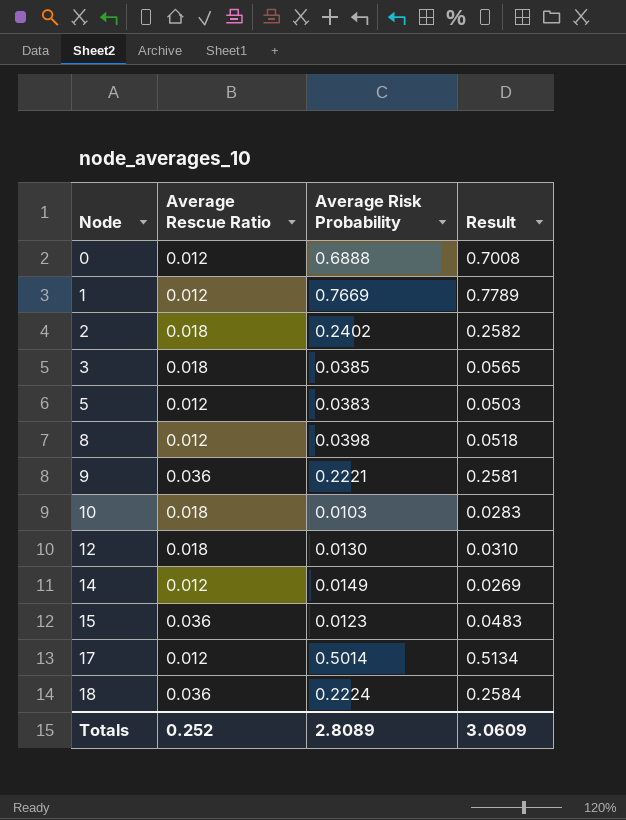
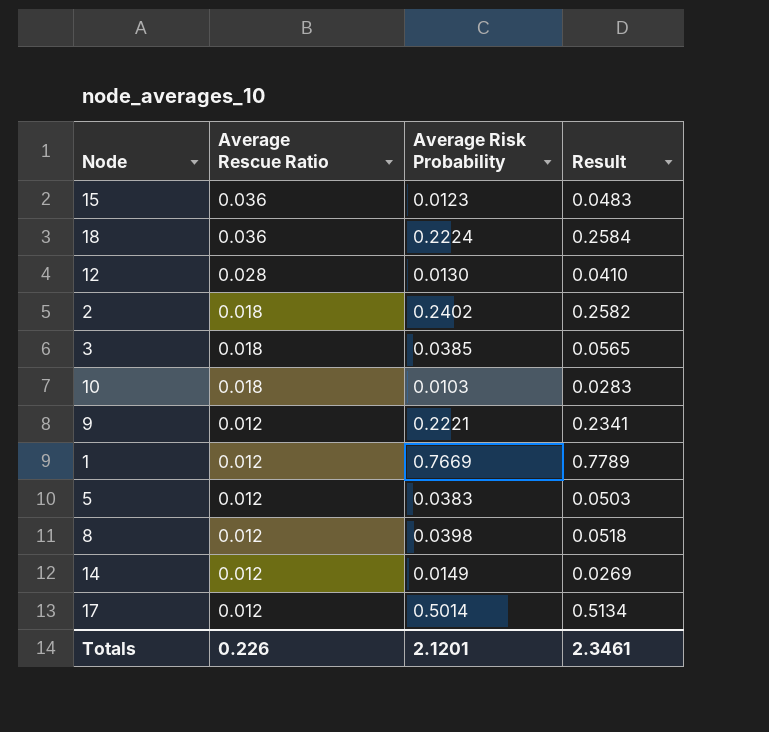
row order: Node ascending -> Average Rescue Ratio descending
row 0: 0.012 | 0.6888 | 0.7008 -> none
12 | Average Rescue Ratio: 0.018 -> 0.028
12 | Result: 0.0310 -> 0.0410
9 | Average Rescue Ratio: 0.036 -> 0.012
9 | Result: 0.2581 -> 0.2341
Totals | Average Rescue Ratio: 0.252 -> 0.226
Totals | Average Risk Probability: 2.8089 -> 2.1201
Totals | Result: 3.0609 -> 2.3461

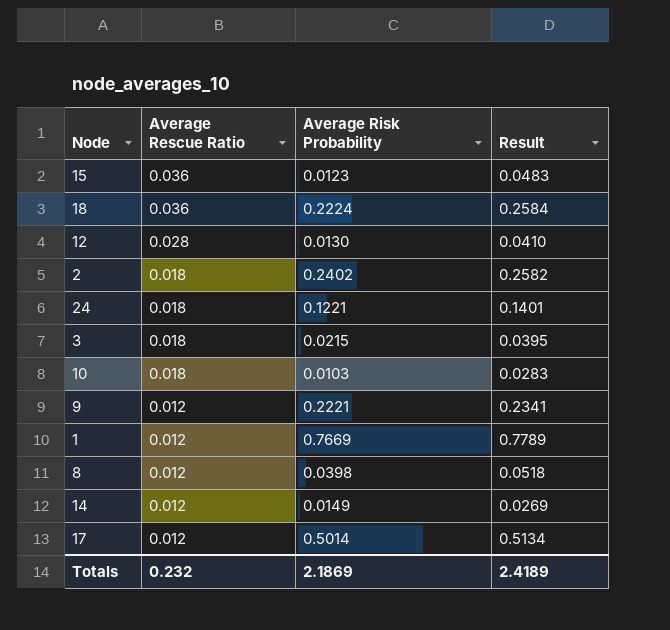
row 5: 0.012 | 0.0383 | 0.0503 -> none
row 24: none -> 0.018 | 0.1221 | 0.1401
3 | Average Risk Probability: 0.0385 -> 0.0215
3 | Result: 0.0565 -> 0.0395
Totals | Average Rescue Ratio: 0.226 -> 0.232
Totals | Average Risk Probability: 2.1201 -> 2.1869
Totals | Result: 2.3461 -> 2.4189

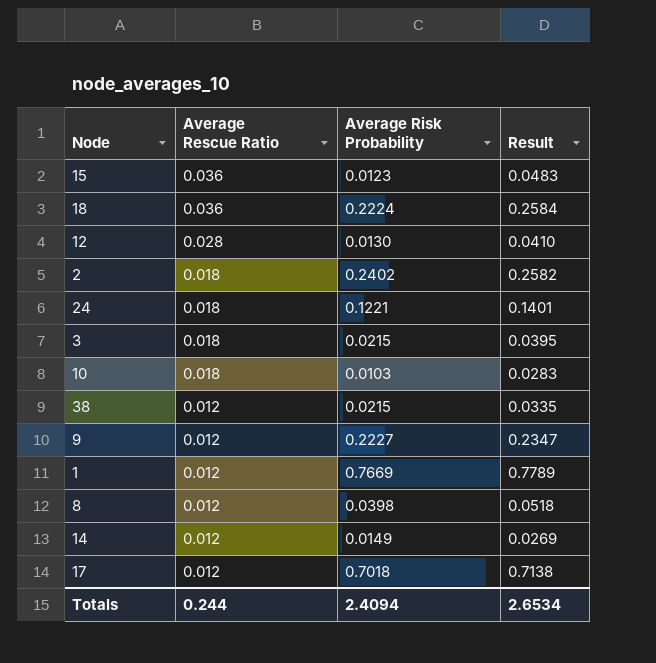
row 38: none -> 0.012 | 0.0215 | 0.0335
9 | Average Risk Probability: 0.2221 -> 0.2227
9 | Result: 0.2341 -> 0.2347
17 | Average Risk Probability: 0.5014 -> 0.7018
17 | Result: 0.5134 -> 0.7138
Totals | Average Rescue Ratio: 0.232 -> 0.244
Totals | Average Risk Probability: 2.1869 -> 2.4094
Totals | Result: 2.4189 -> 2.6534

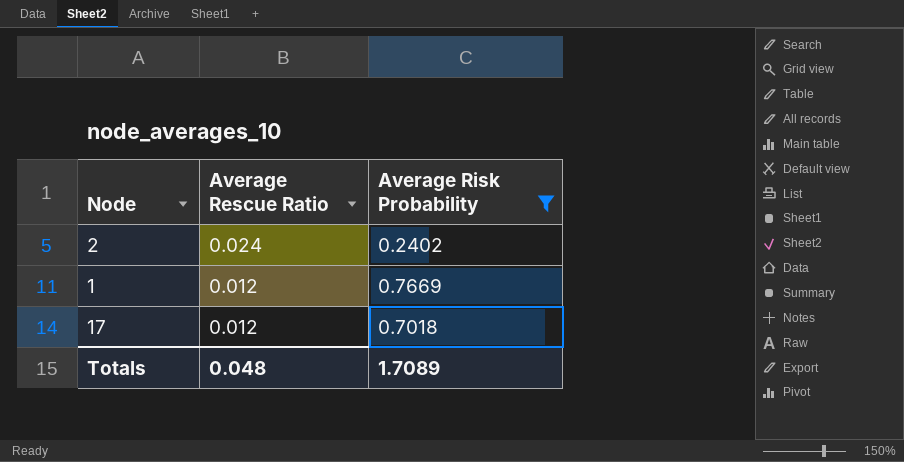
filter: none -> Average Risk Probability >= 0.2402
column Result | formula: [Average Rescue Ratio] + [Average Risk Probability] -> none
2 | Average Rescue Ratio: 0.018 -> 0.024
Totals | Average Rescue Ratio: 0.244 -> 0.048
Totals | Average Risk Probability: 2.4094 -> 1.7089

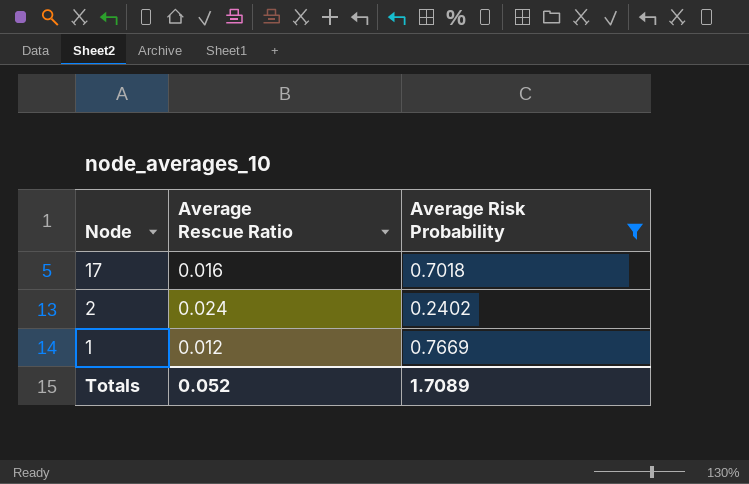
row order: Average Rescue Ratio descending -> Node descending
17 | Average Rescue Ratio: 0.012 -> 0.016
Totals | Average Rescue Ratio: 0.048 -> 0.052

